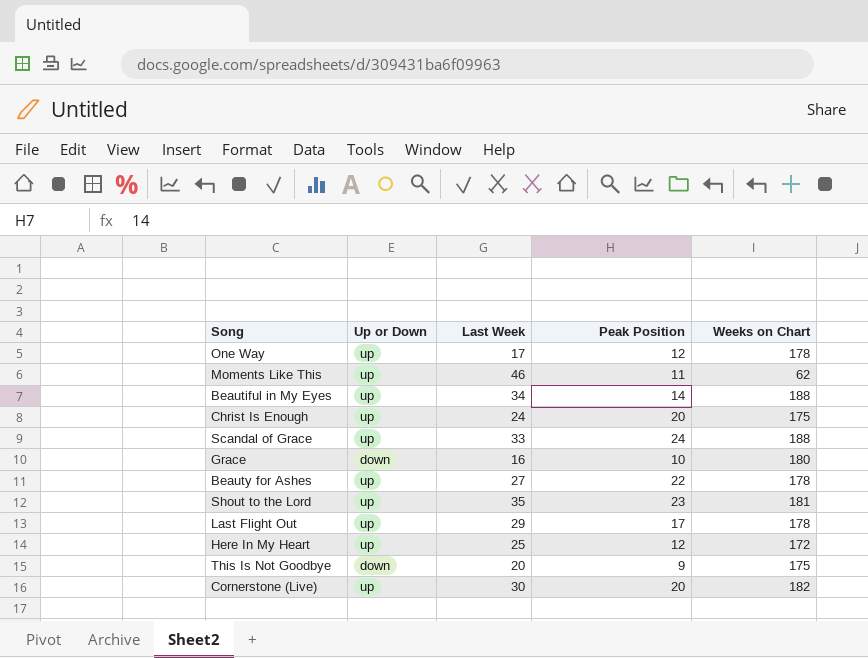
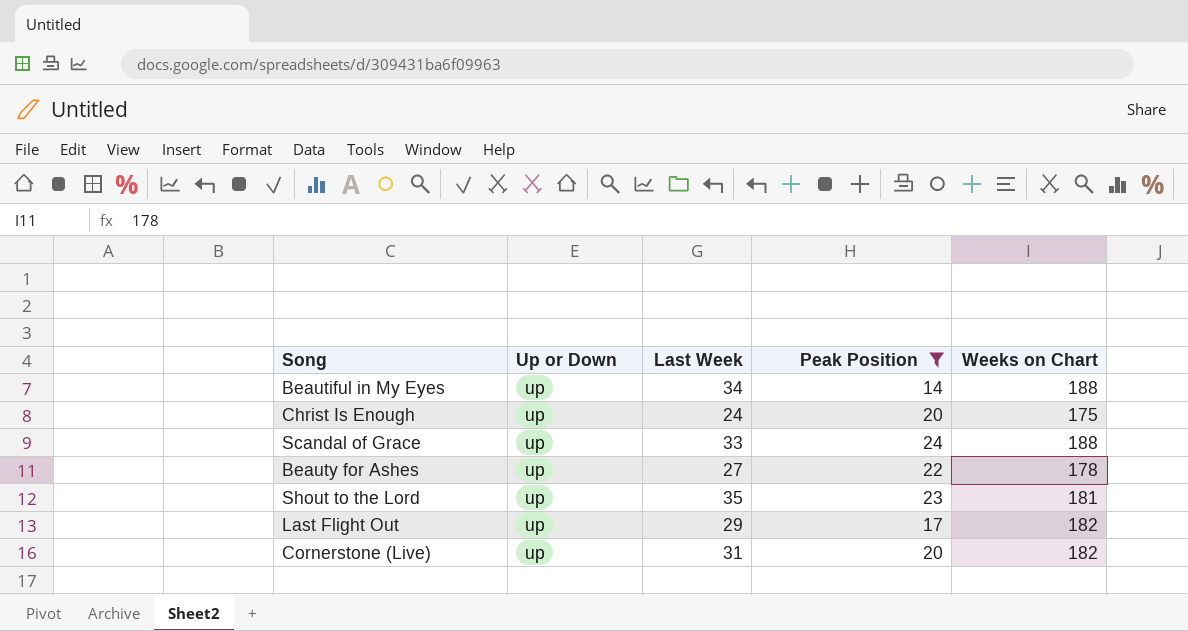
filter: none -> Peak Position >= 14
Last Flight Out | Weeks on Chart: 178 -> 182
Cornerstone (Live) | Last Week: 30 -> 31

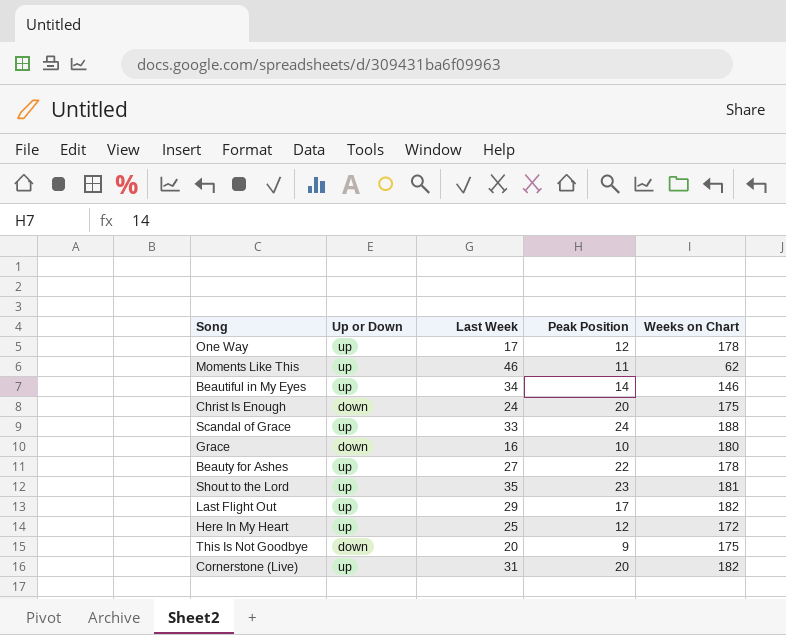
filter: Peak Position >= 14 -> none
Beautiful in My Eyes | Weeks on Chart: 188 -> 146
Christ Is Enough | Up or Down: up -> down

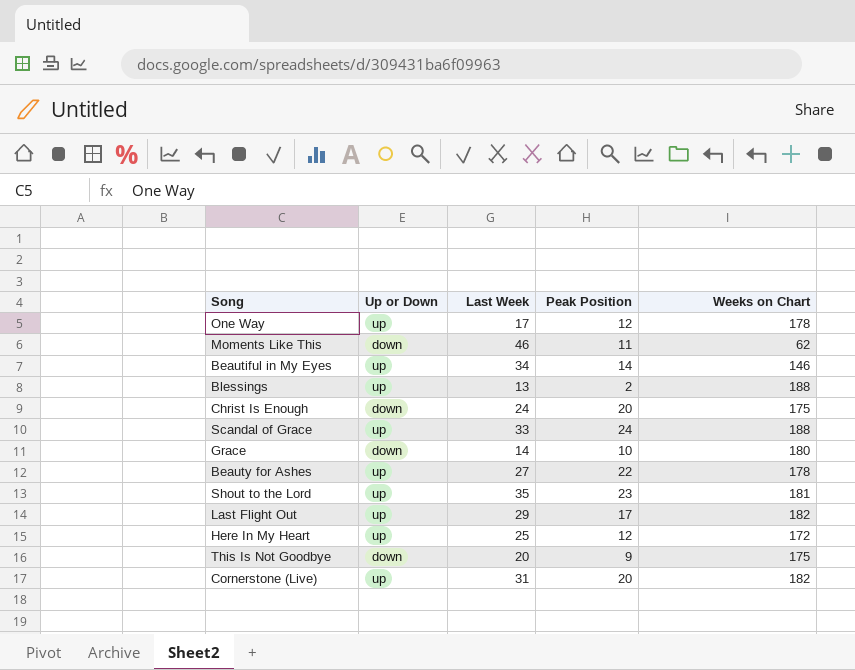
Moments Like This | Up or Down: up -> down
row Blessings: none -> up | 13 | 2 | 188
Grace | Last Week: 16 -> 14

